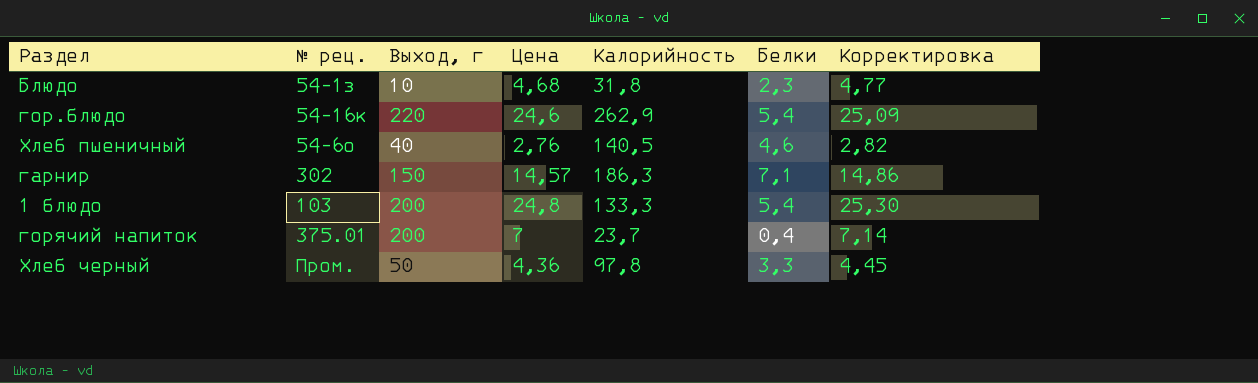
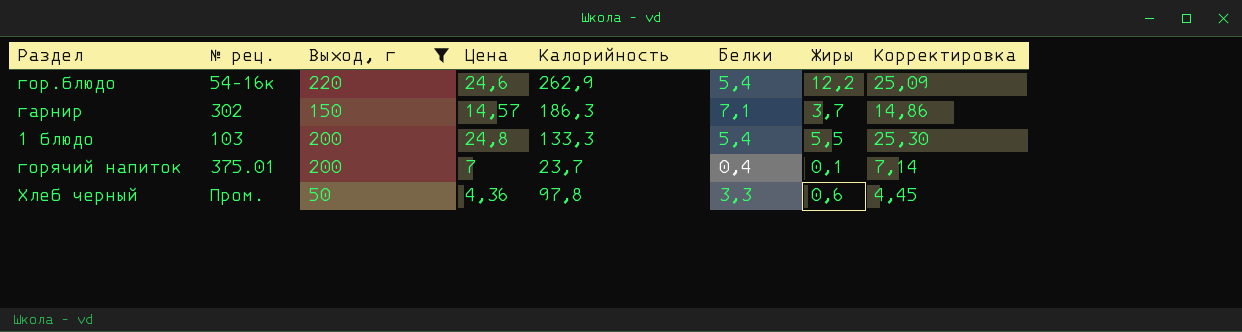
filter: none -> Выход, г >= 50
column Жиры | position: none -> 7

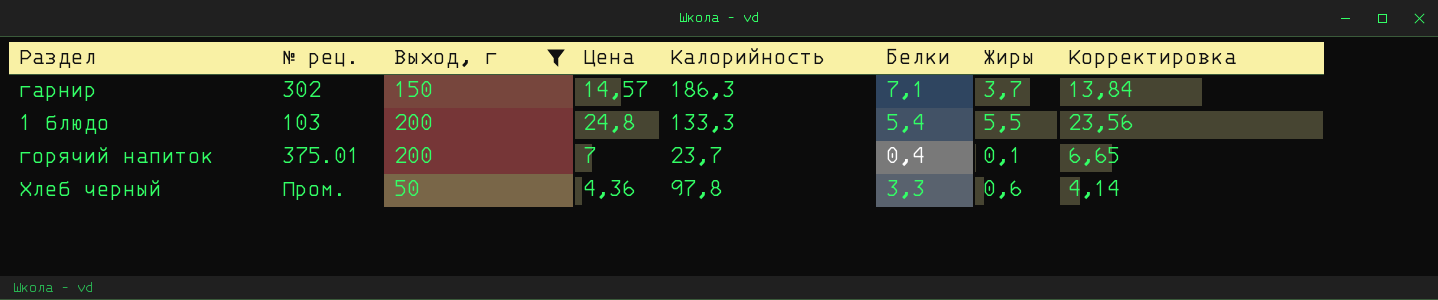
column Корректировка | formula: [Цена] * 1,02 -> [Цена] * 0,95
row гор.блюдо: 54-16к | 220 | 24,6 | 262,9 | 5,4 | 12,2 | 25,09 -> none

